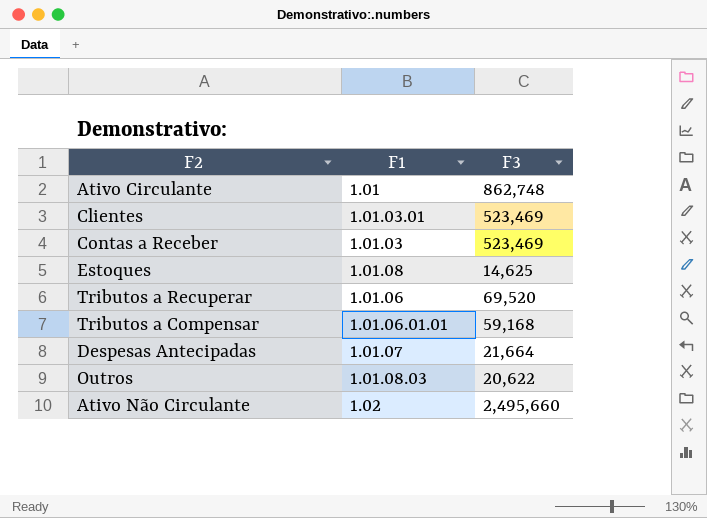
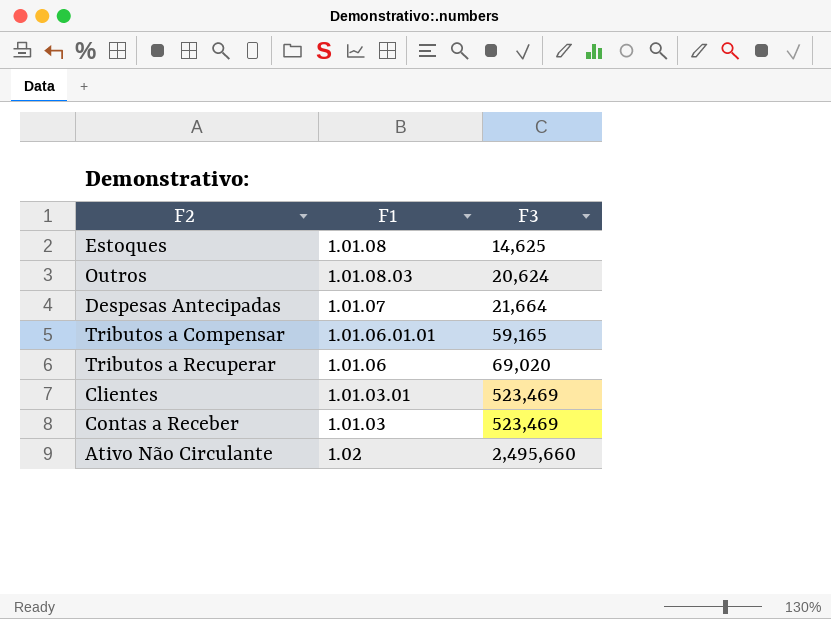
row order: none -> F3 ascending
row Ativo Circulante: 1.01 | 862,748 -> none
Outros | F3: 20,622 -> 20,624
Tributos a Compensar | F3: 59,168 -> 59,165
Tributos a Recuperar | F3: 69,520 -> 69,020

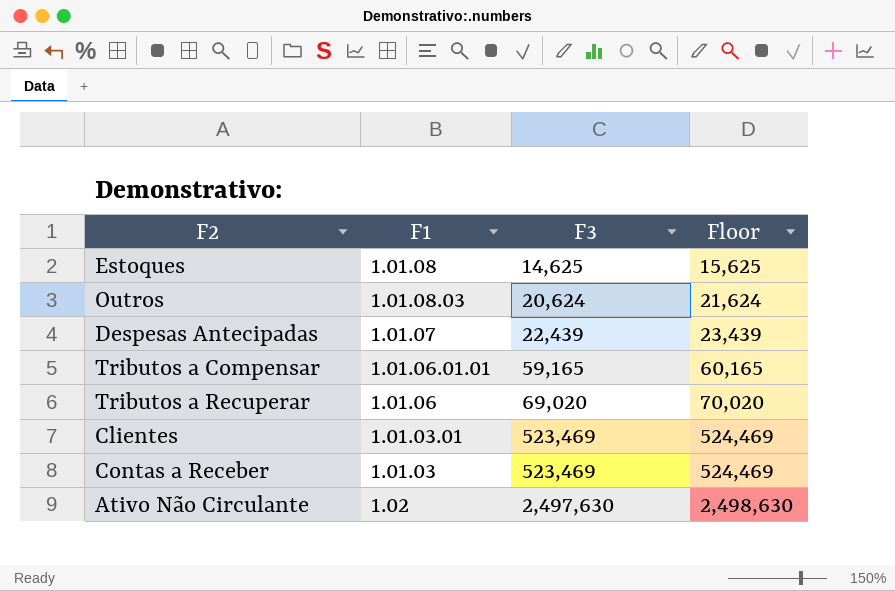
column Floor | formula: none -> [F3] + 1000
Despesas Antecipadas | F3: 21,664 -> 22,439
Ativo Não Circulante | F3: 2,495,660 -> 2,497,630

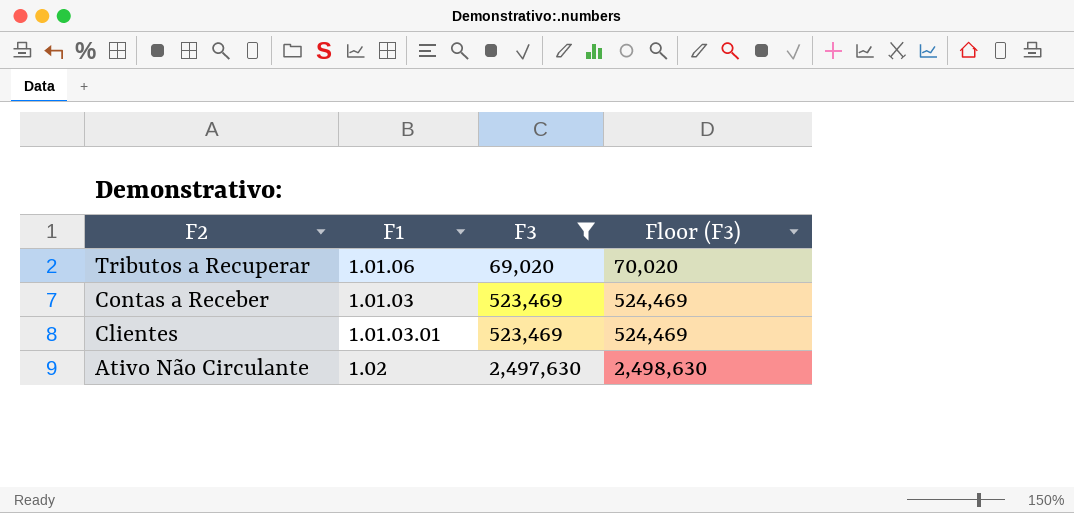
filter: none -> F3 >= 69,020
row order: F3 ascending -> F2 descending
column name: Floor -> Floor (F3)

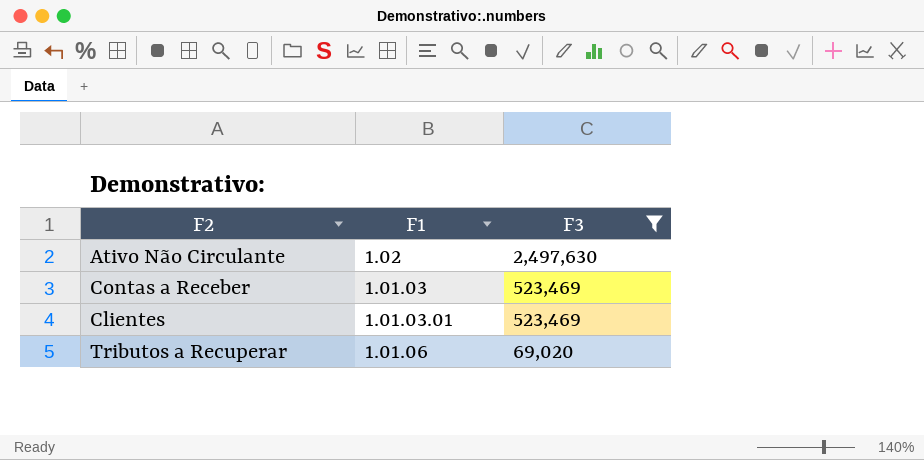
row order: F2 descending -> F3 descending
column Floor (F3) | formula: [F3] + 1000 -> none

